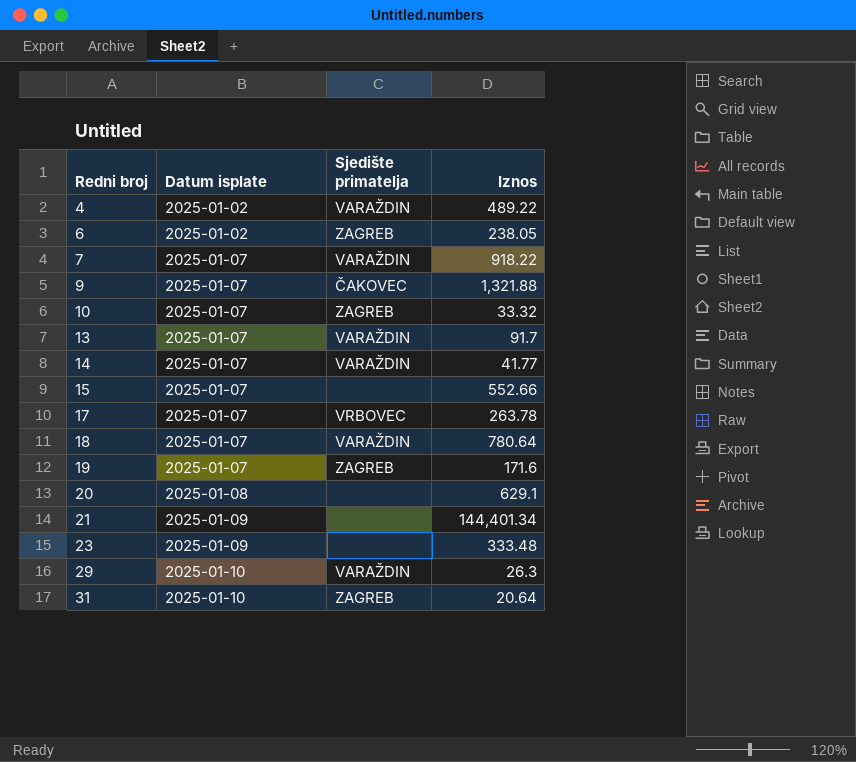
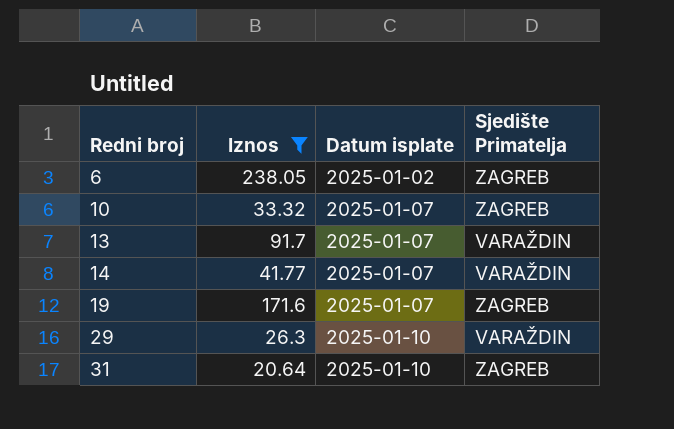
filter: none -> Iznos <= 238.05
column Iznos | position: 4 -> 2
column name: Sjedište primatelja -> Sjedište Primatelja

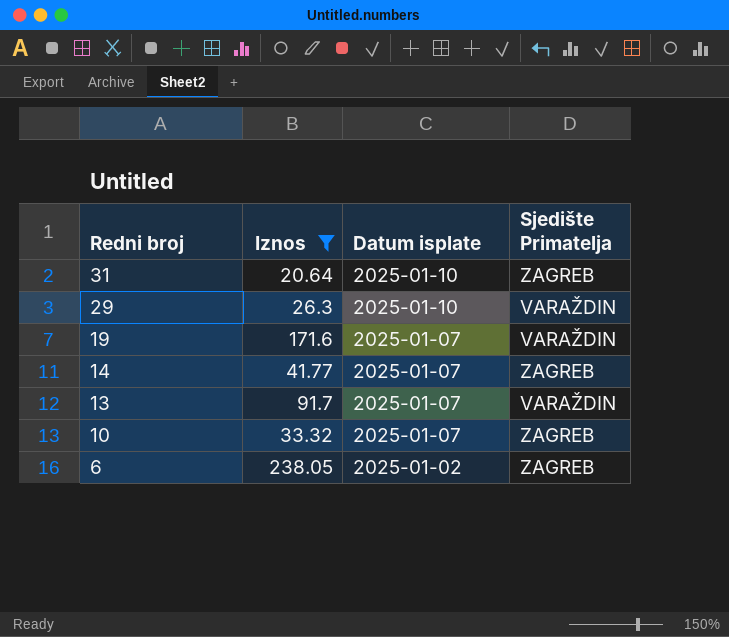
row order: Redni broj ascending -> Redni broj descending
19 | Sjedište Primatelja: ZAGREB -> VARAŽDIN
14 | Sjedište Primatelja: VARAŽDIN -> ZAGREB

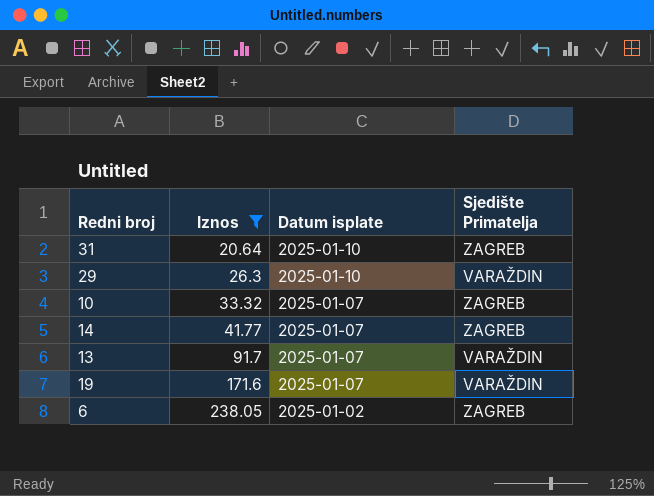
row order: Redni broj descending -> Iznos ascending

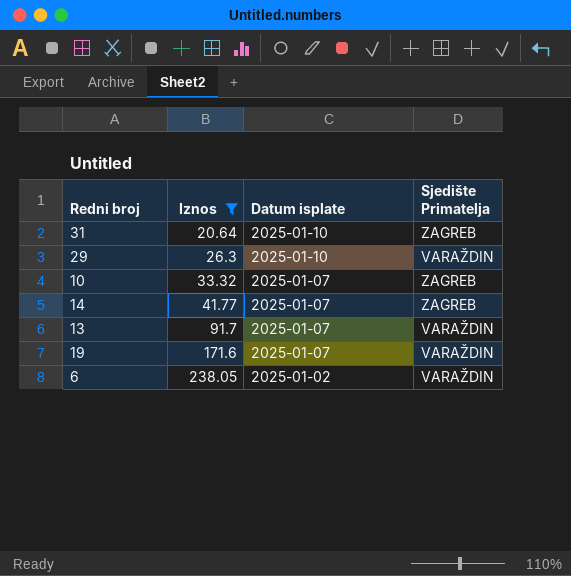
6 | Sjedište Primatelja: ZAGREB -> VARAŽDIN

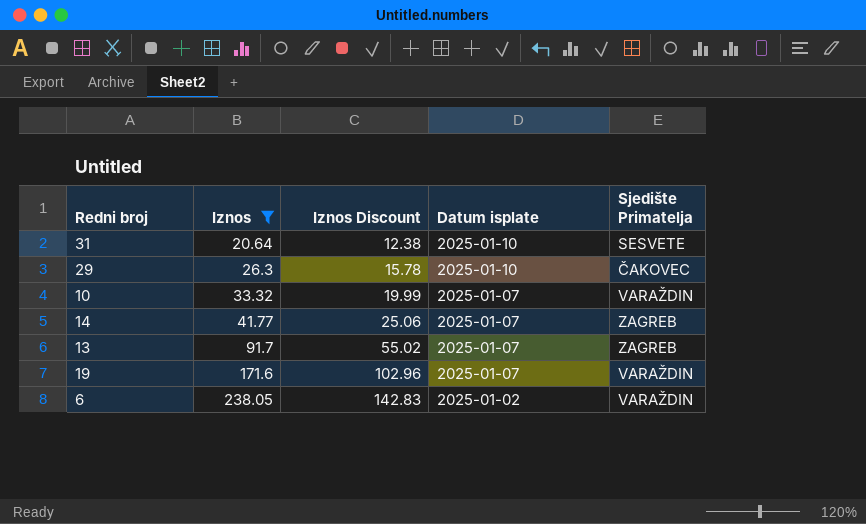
column Iznos Discount | formula: none -> [Iznos] * 0.6
31 | Sjedište Primatelja: ZAGREB -> SESVETE
29 | Sjedište Primatelja: VARAŽDIN -> ČAKOVEC
10 | Sjedište Primatelja: ZAGREB -> VARAŽDIN
13 | Sjedište Primatelja: VARAŽDIN -> ZAGREB

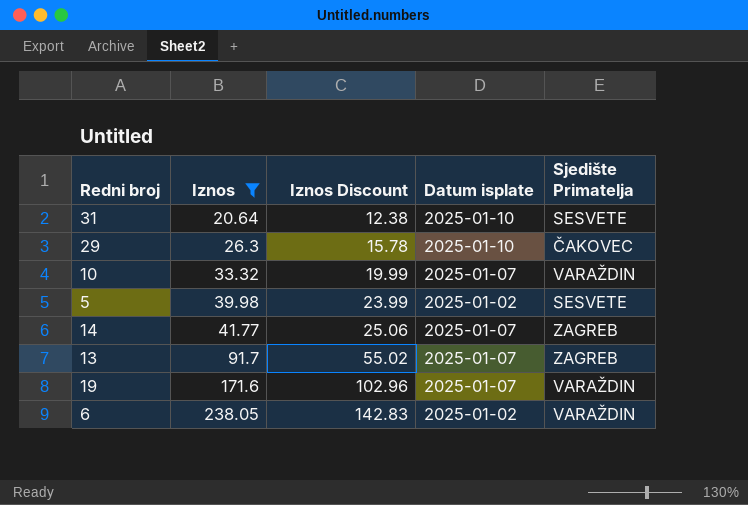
row 5: none -> 39.98 | 23.99 | 2025-01-02 | SESVETE

